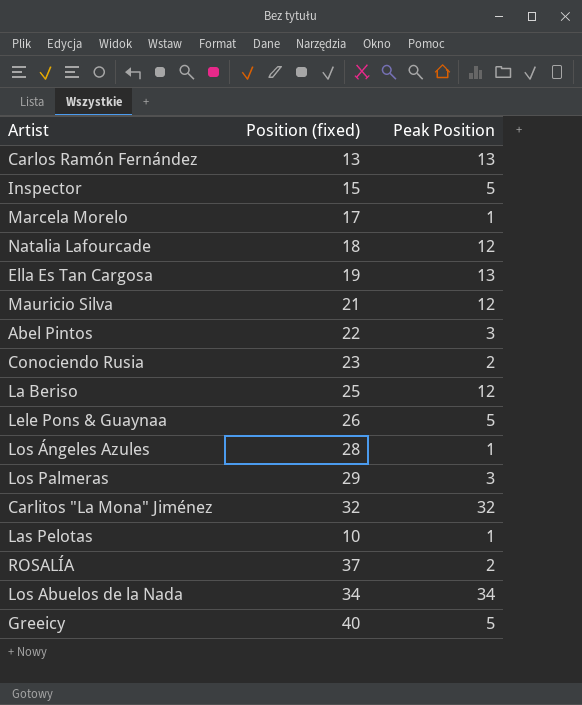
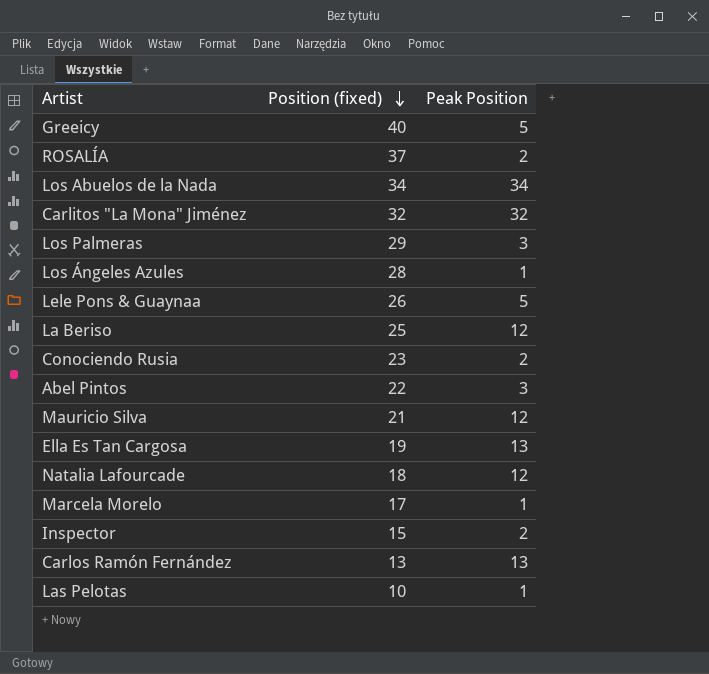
row order: none -> Position (fixed) descending
Inspector | Peak Position: 5 -> 2

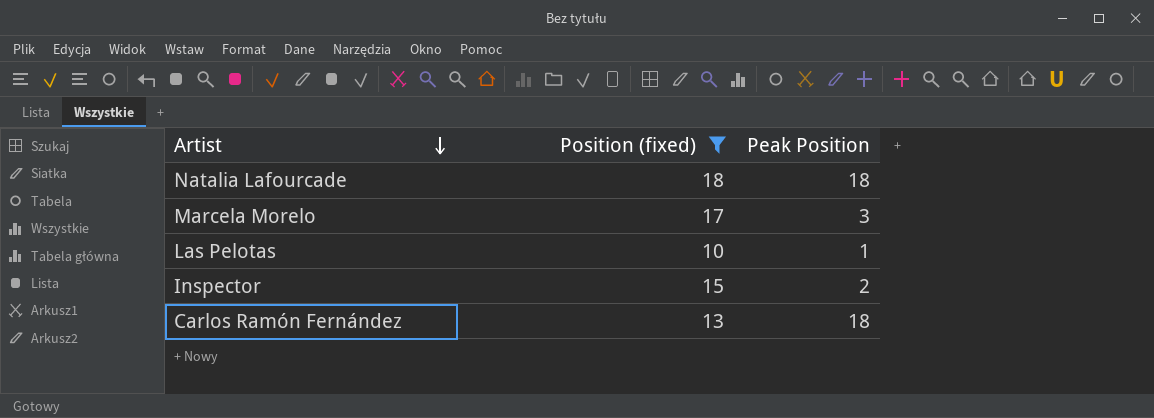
filter: none -> Position (fixed) <= 18
row order: Position (fixed) descending -> Artist descending
Natalia Lafourcade | Peak Position: 12 -> 18
Marcela Morelo | Peak Position: 1 -> 3
Carlos Ramón Fernández | Peak Position: 13 -> 18

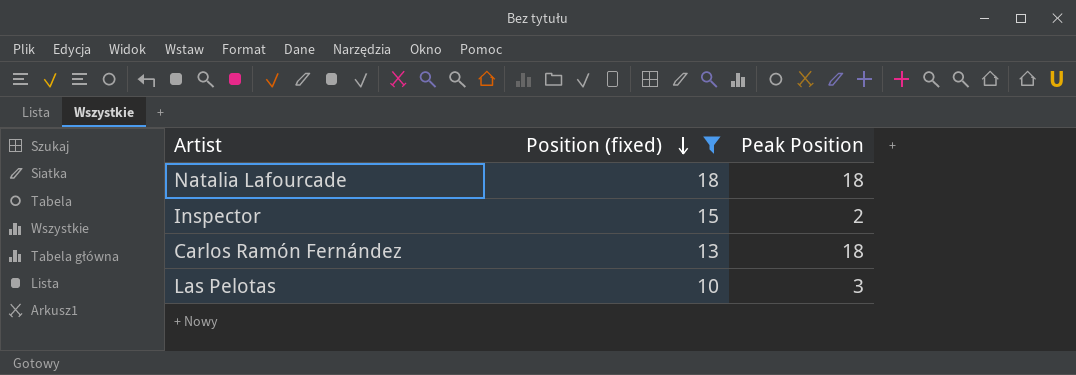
row order: Artist descending -> Position (fixed) descending
row Marcela Morelo: 17 | 3 -> none
Las Pelotas | Peak Position: 1 -> 3

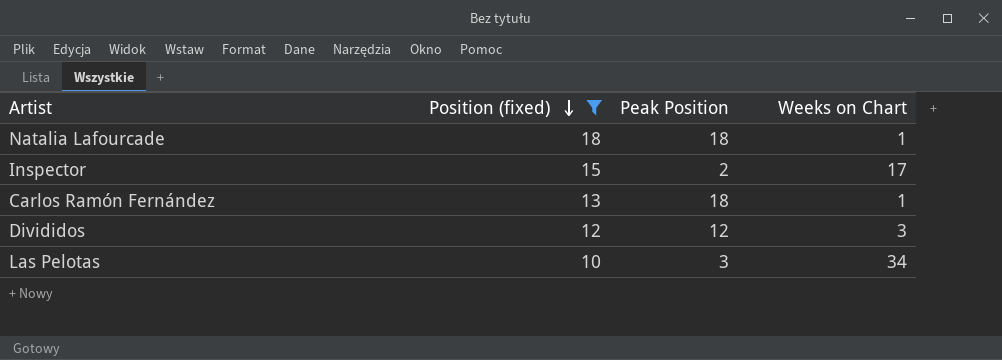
column Weeks on Chart | position: none -> 4
row Divididos: none -> 12 | 12 | 3

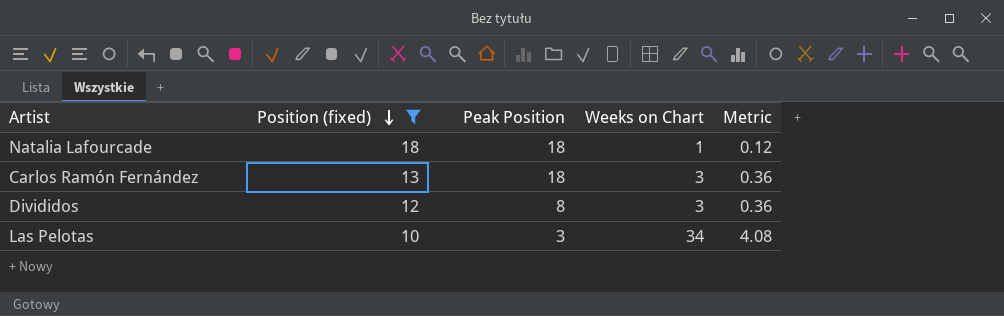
column Metric | formula: none -> [Weeks on Chart] * 0.12
row Inspector: 15 | 2 | 17 -> none
Carlos Ramón Fernández | Weeks on Chart: 1 -> 3
Divididos | Peak Position: 12 -> 8

